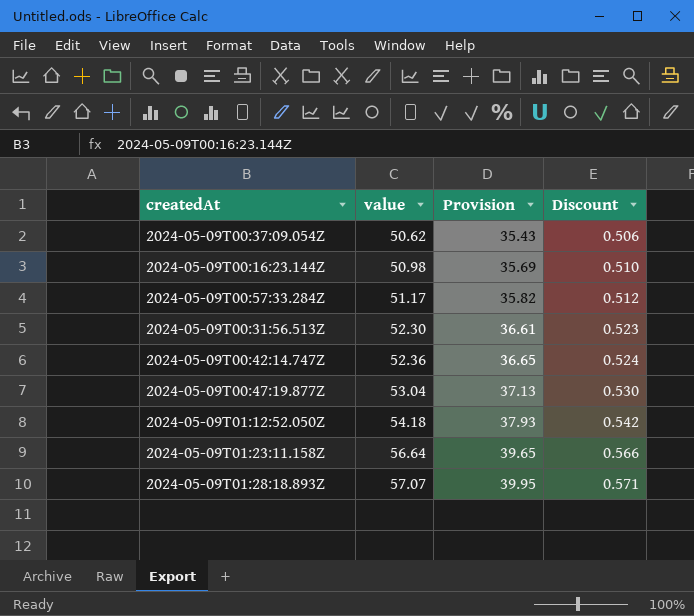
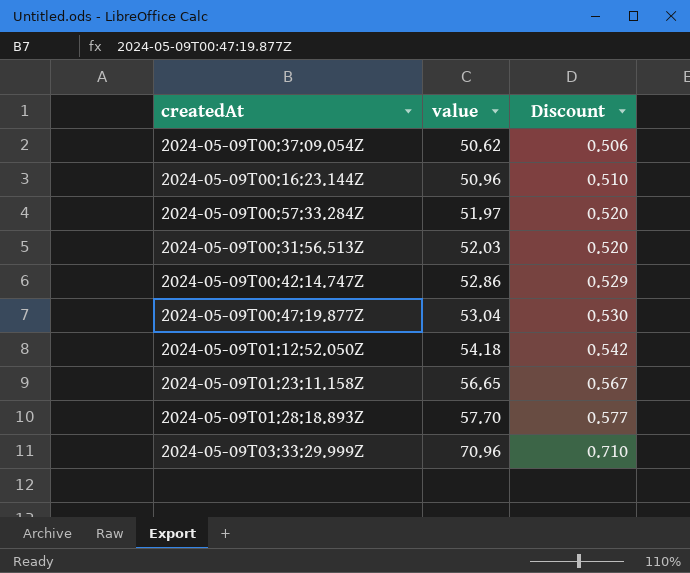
column Provision | formula: [value] * 0.7 -> none
2024-05-09T00:16:23.144Z | value: 50.98 -> 50.96
2024-05-09T00:57:33.284Z | value: 51.17 -> 51.97
2024-05-09T00:57:33.284Z | Discount: 0.512 -> 0.520
2024-05-09T00:31:56.513Z | value: 52.30 -> 52.03
2024-05-09T00:31:56.513Z | Discount: 0.523 -> 0.520
2024-05-09T00:42:14.747Z | value: 52.36 -> 52.86
2024-05-09T00:42:14.747Z | Discount: 0.524 -> 0.529
2024-05-09T01:23:11.158Z | value: 56.64 -> 56.65
2024-05-09T01:23:11.158Z | Discount: 0.566 -> 0.567
2024-05-09T01:28:18.893Z | value: 57.07 -> 57.70
2024-05-09T01:28:18.893Z | Discount: 0.571 -> 0.577
row 2024-05-09T03:33:29.999Z: none -> 70.96 | 0.710

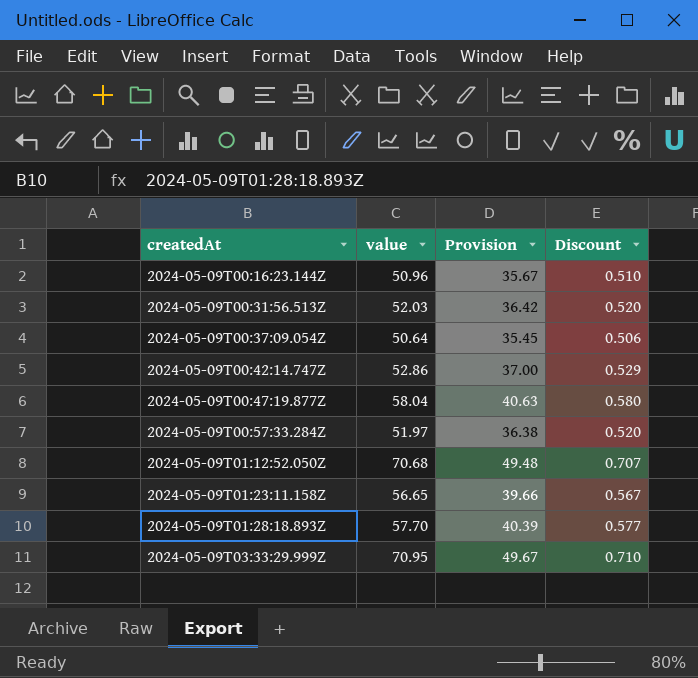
row order: value ascending -> createdAt ascending
column Provision | formula: none -> [value] * 0.7
2024-05-09T00:37:09.054Z | value: 50.62 -> 50.64
2024-05-09T00:47:19.877Z | value: 53.04 -> 58.04
2024-05-09T00:47:19.877Z | Discount: 0.530 -> 0.580
2024-05-09T01:12:52.050Z | value: 54.18 -> 70.68
2024-05-09T01:12:52.050Z | Discount: 0.542 -> 0.707
2024-05-09T03:33:29.999Z | value: 70.96 -> 70.95

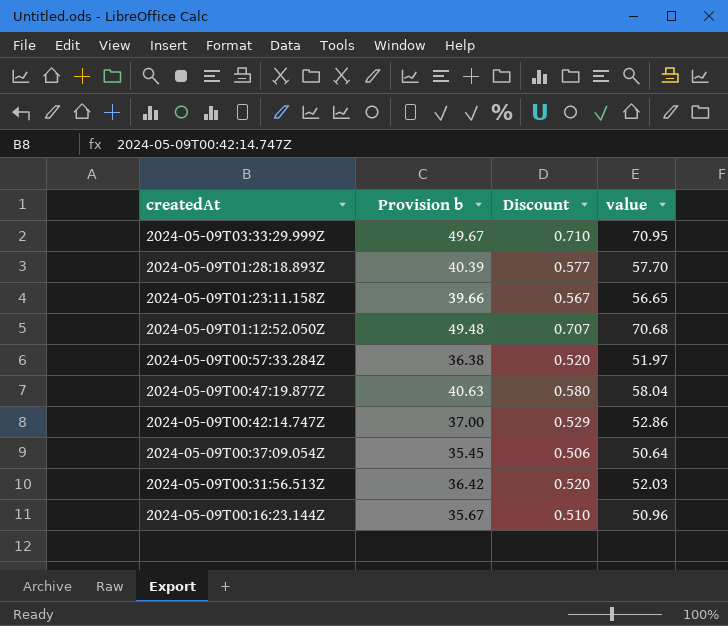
row order: createdAt ascending -> createdAt descending
column name: Provision -> Provision b
column value | position: 2 -> 4

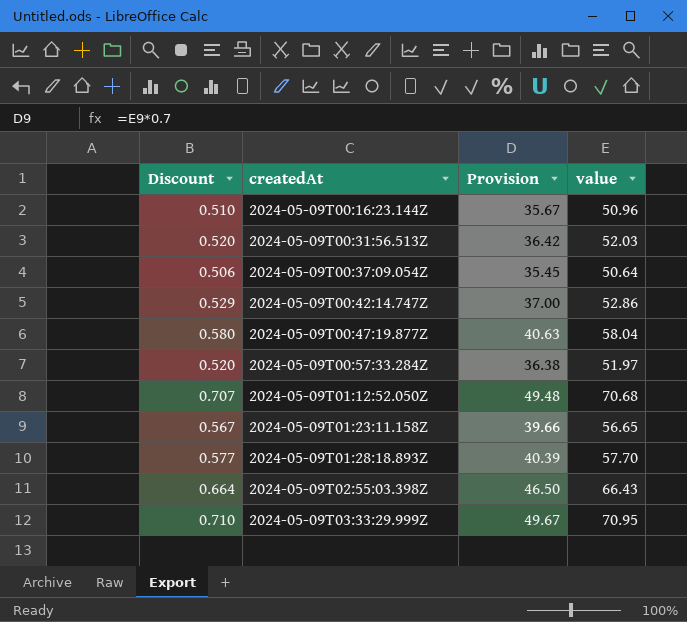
row order: createdAt descending -> createdAt ascending
column Discount | position: 3 -> 1
column name: Provision b -> Provision
row 2024-05-09T02:55:03.398Z: none -> 0.664 | 46.50 | 66.43

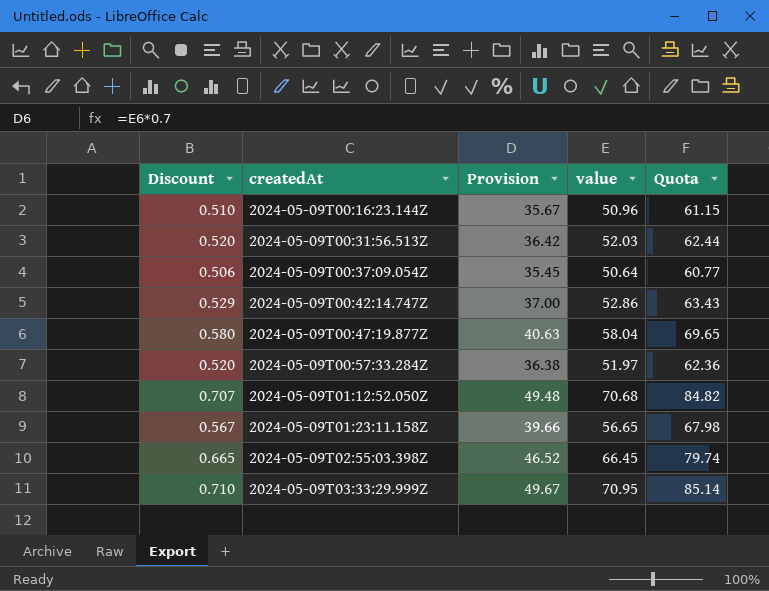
column Quota | formula: none -> [value] * 1.2
row 2024-05-09T01:28:18.893Z: 0.577 | 40.39 | 57.70 -> none
2024-05-09T02:55:03.398Z | Discount: 0.664 -> 0.665
2024-05-09T02:55:03.398Z | Provision: 46.50 -> 46.52
2024-05-09T02:55:03.398Z | value: 66.43 -> 66.45

